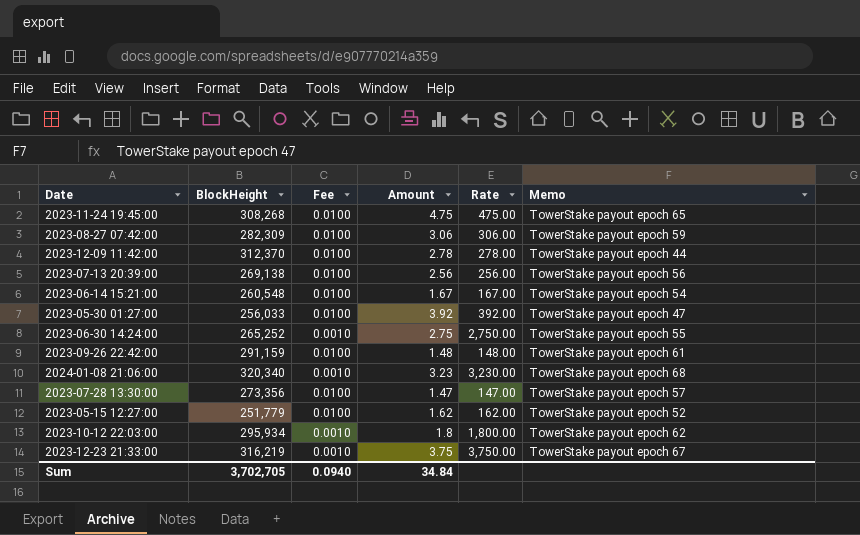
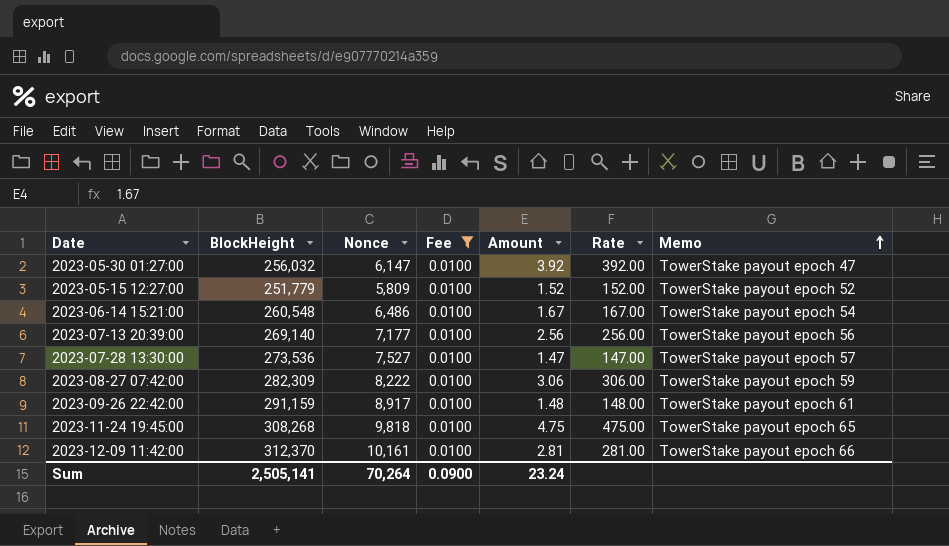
filter: none -> Fee = 0.0100
row order: none -> Memo ascending
column Nonce | position: none -> 3
2023-05-30 01:27:00 | BlockHeight: 256,033 -> 256,032
2023-05-15 12:27:00 | Amount: 1.62 -> 1.52
2023-05-15 12:27:00 | Rate: 162.00 -> 152.00
2023-07-13 20:39:00 | BlockHeight: 269,138 -> 269,140
2023-07-28 13:30:00 | BlockHeight: 273,356 -> 273,536
2023-12-09 11:42:00 | Amount: 2.78 -> 2.81
2023-12-09 11:42:00 | Rate: 278.00 -> 281.00
2023-12-09 11:42:00 | Memo: TowerStake payout epoch 44 -> TowerStake payout epoch 66
Sum | BlockHeight: 3,702,705 -> 2,505,141
Sum | Fee: 0.0940 -> 0.0900
Sum | Amount: 34.84 -> 23.24

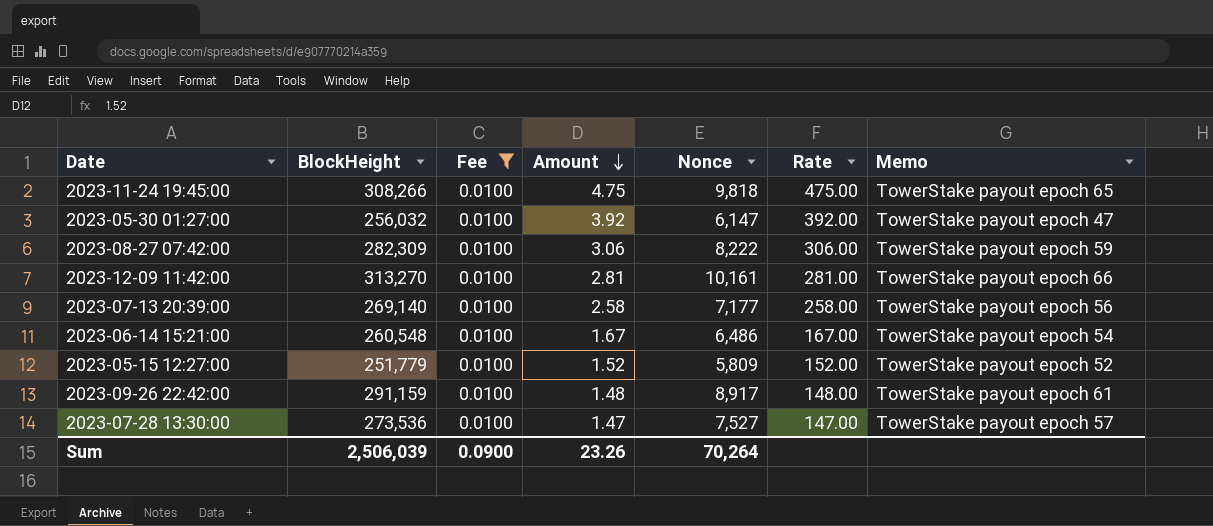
row order: Memo ascending -> Amount descending
column Nonce | position: 3 -> 5
2023-11-24 19:45:00 | BlockHeight: 308,268 -> 308,266
2023-12-09 11:42:00 | BlockHeight: 312,370 -> 313,270
2023-07-13 20:39:00 | Amount: 2.56 -> 2.58
2023-07-13 20:39:00 | Rate: 256.00 -> 258.00
Sum | BlockHeight: 2,505,141 -> 2,506,039
Sum | Amount: 23.24 -> 23.26

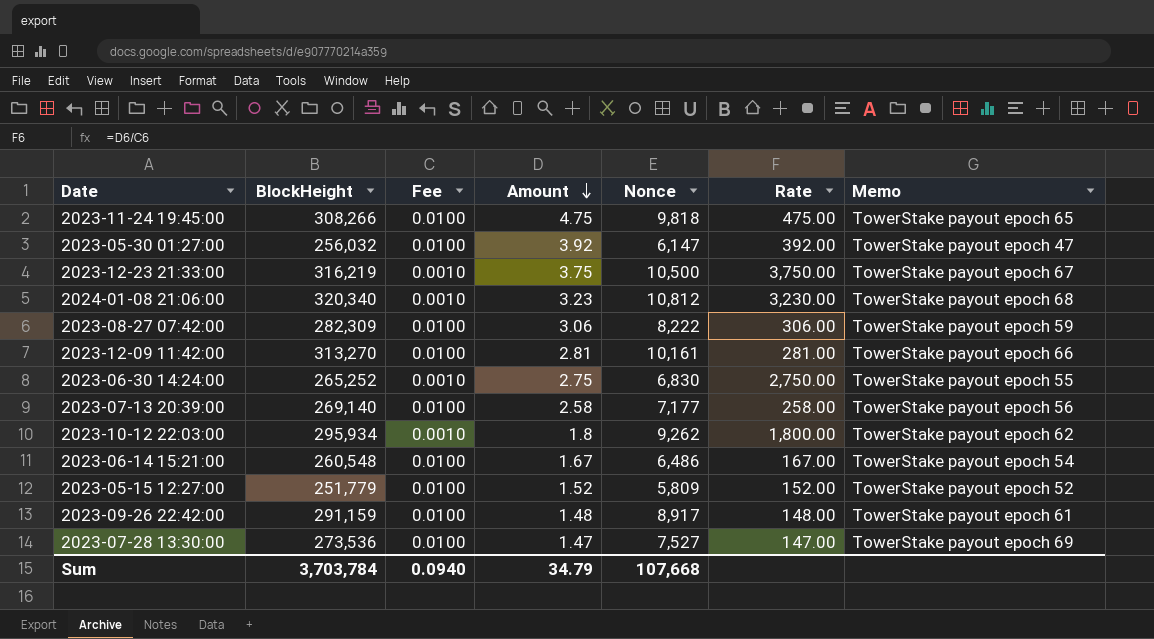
filter: Fee = 0.0100 -> none
2023-07-28 13:30:00 | Memo: TowerStake payout epoch 57 -> TowerStake payout epoch 69
Sum | BlockHeight: 2,506,039 -> 3,703,784
Sum | Fee: 0.0900 -> 0.0940
Sum | Amount: 23.26 -> 34.79
Sum | Nonce: 70,264 -> 107,668

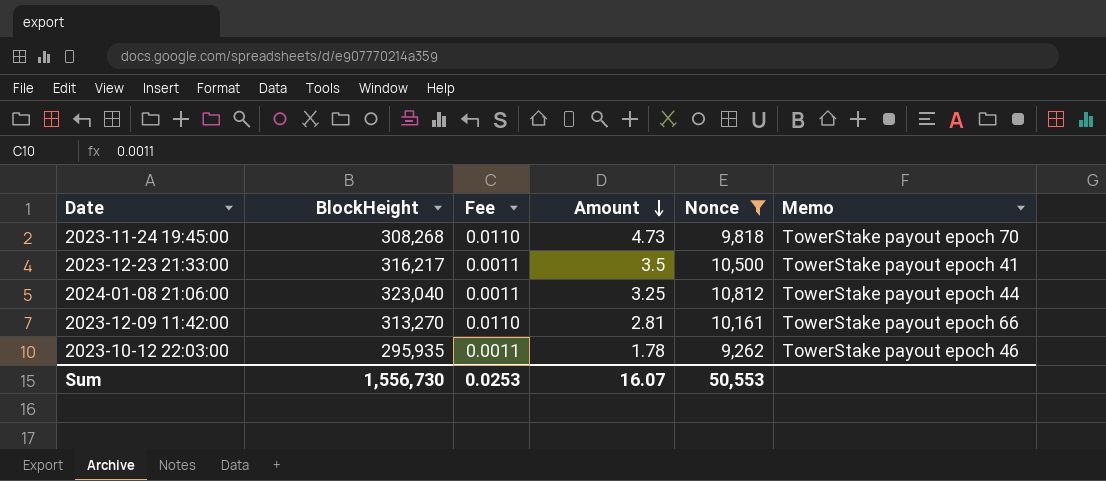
filter: none -> Nonce >= 9,262
column Rate | formula: [Amount] / [Fee] -> none
2023-11-24 19:45:00 | BlockHeight: 308,266 -> 308,268
2023-11-24 19:45:00 | Fee: 0.0100 -> 0.0110
2023-11-24 19:45:00 | Amount: 4.75 -> 4.73
2023-11-24 19:45:00 | Memo: TowerStake payout epoch 65 -> TowerStake payout epoch 70
2023-12-23 21:33:00 | BlockHeight: 316,219 -> 316,217
2023-12-23 21:33:00 | Fee: 0.0010 -> 0.0011
2023-12-23 21:33:00 | Amount: 3.75 -> 3.5
2023-12-23 21:33:00 | Memo: TowerStake payout epoch 67 -> TowerStake payout epoch 41
2024-01-08 21:06:00 | BlockHeight: 320,340 -> 323,040
2024-01-08 21:06:00 | Fee: 0.0010 -> 0.0011
2024-01-08 21:06:00 | Amount: 3.23 -> 3.25
2024-01-08 21:06:00 | Memo: TowerStake payout epoch 68 -> TowerStake payout epoch 44
2023-12-09 11:42:00 | Fee: 0.0100 -> 0.0110
2023-10-12 22:03:00 | BlockHeight: 295,934 -> 295,935
2023-10-12 22:03:00 | Fee: 0.0010 -> 0.0011
2023-10-12 22:03:00 | Amount: 1.8 -> 1.78
2023-10-12 22:03:00 | Memo: TowerStake payout epoch 62 -> TowerStake payout epoch 46
Sum | BlockHeight: 3,703,784 -> 1,556,730
Sum | Fee: 0.0940 -> 0.0253
Sum | Amount: 34.79 -> 16.07
Sum | Nonce: 107,668 -> 50,553

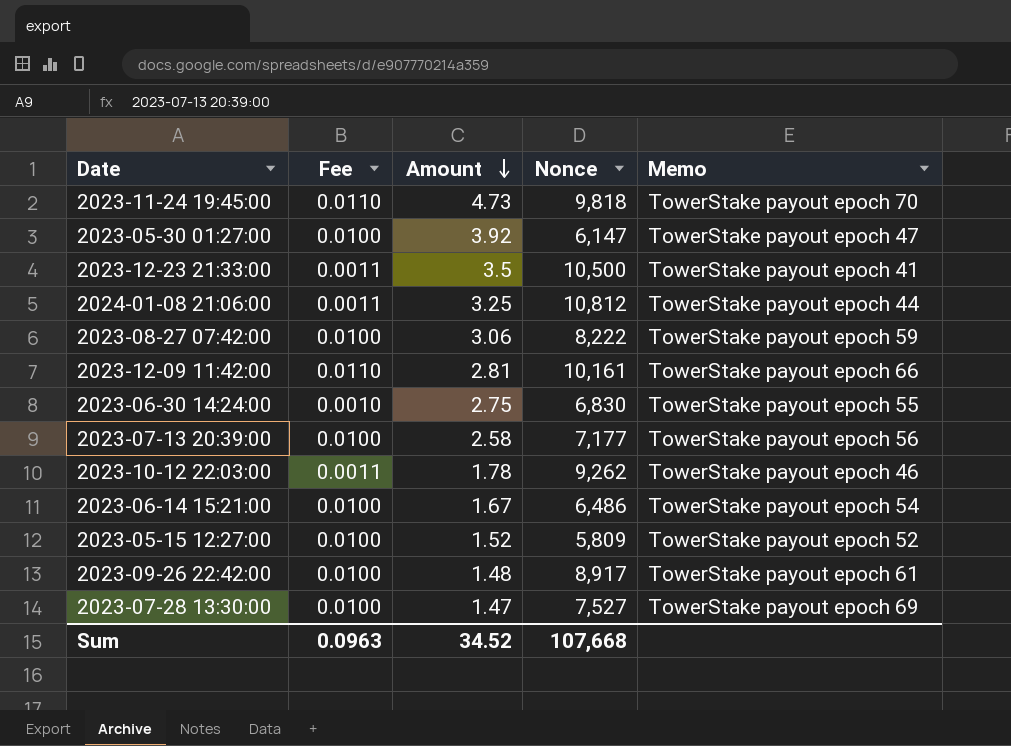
filter: Nonce >= 9,262 -> none
column BlockHeight | position: 2 -> none
Sum | Fee: 0.0253 -> 0.0963
Sum | Amount: 16.07 -> 34.52
Sum | Nonce: 50,553 -> 107,668

